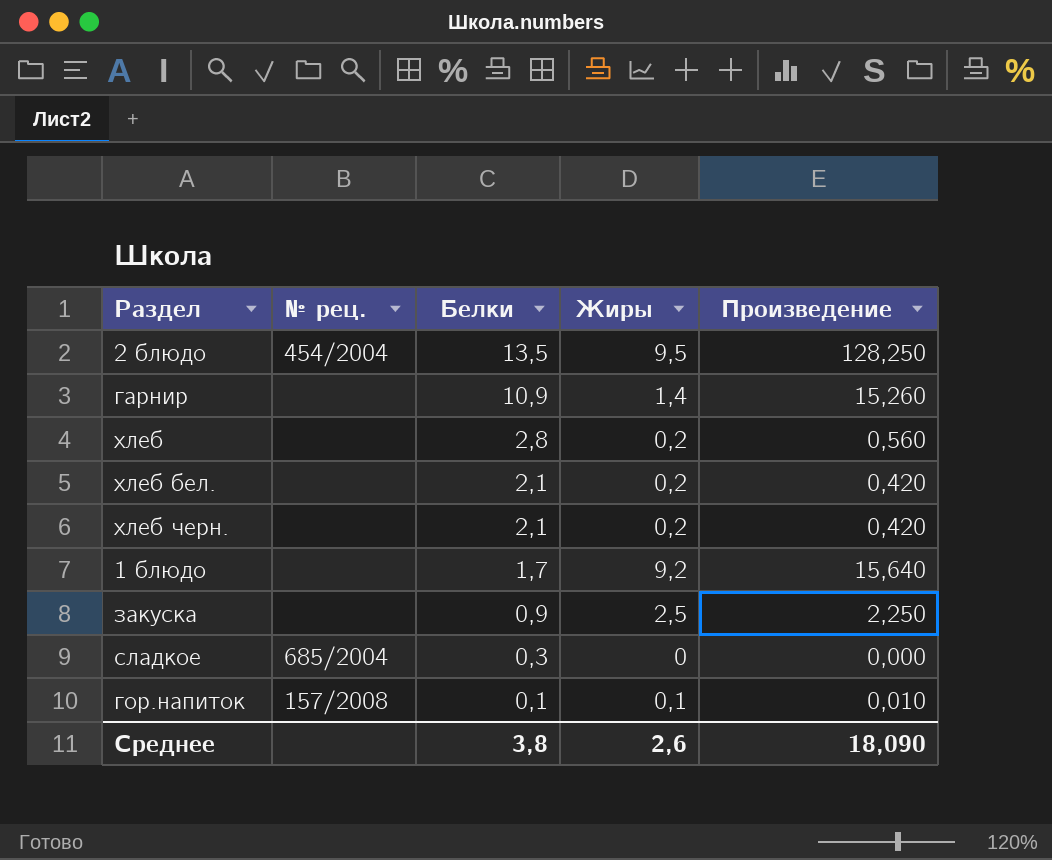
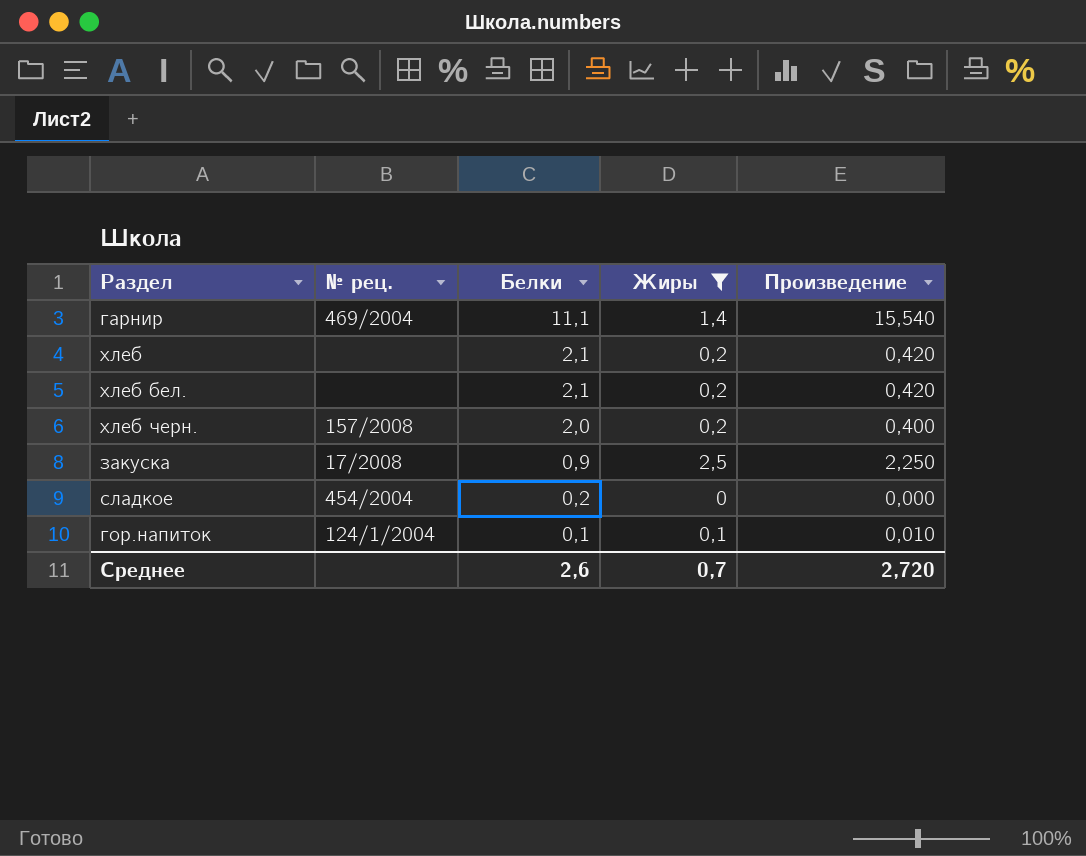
filter: none -> Жиры <= 2,5
гарнир | № рец.: none -> 469/2004
гарнир | Белки: 10,9 -> 11,1
гарнир | Произведение: 15,260 -> 15,540
хлеб | Белки: 2,8 -> 2,1
хлеб | Произведение: 0,560 -> 0,420
хлеб черн. | № рец.: none -> 157/2008
хлеб черн. | Белки: 2,1 -> 2,0
хлеб черн. | Произведение: 0,420 -> 0,400
закуска | № рец.: none -> 17/2008
сладкое | № рец.: 685/2004 -> 454/2004
сладкое | Белки: 0,3 -> 0,2
гор.напиток | № рец.: 157/2008 -> 124/1/2004
Среднее | Белки: 3,8 -> 2,6
Среднее | Жиры: 2,6 -> 0,7
Среднее | Произведение: 18,090 -> 2,720

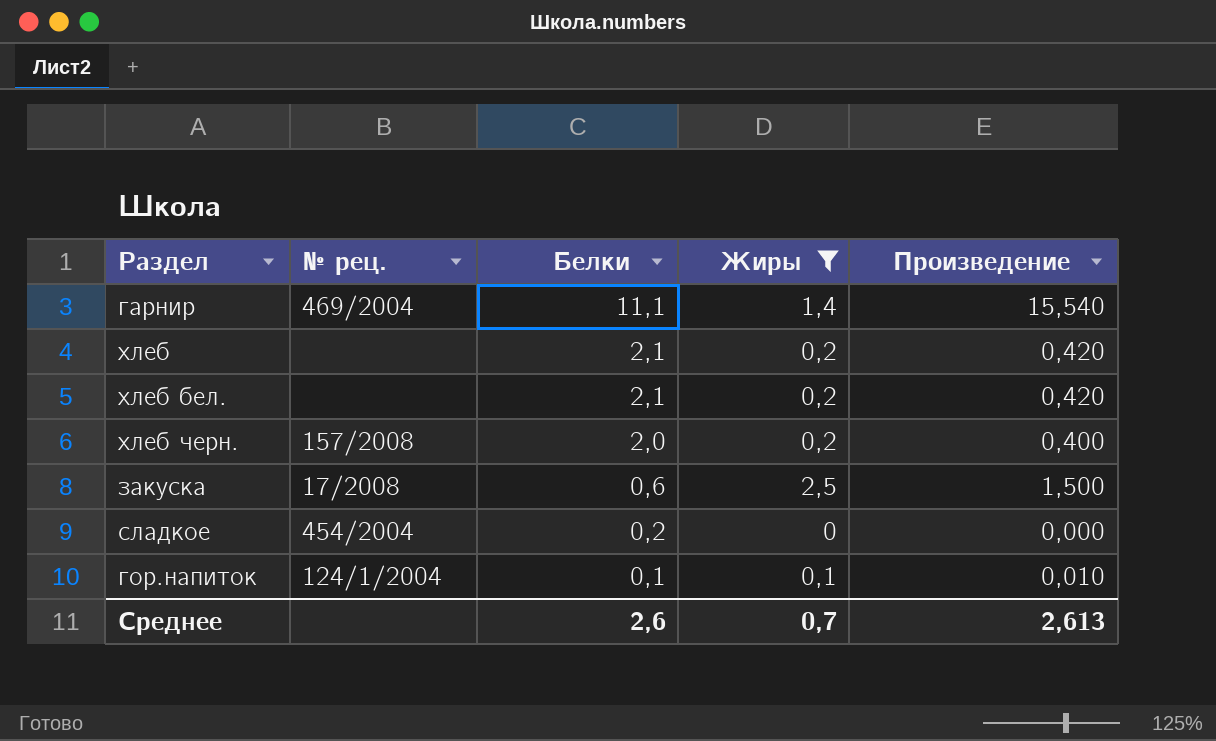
закуска | Белки: 0,9 -> 0,6
закуска | Произведение: 2,250 -> 1,500
Среднее | Произведение: 2,720 -> 2,613

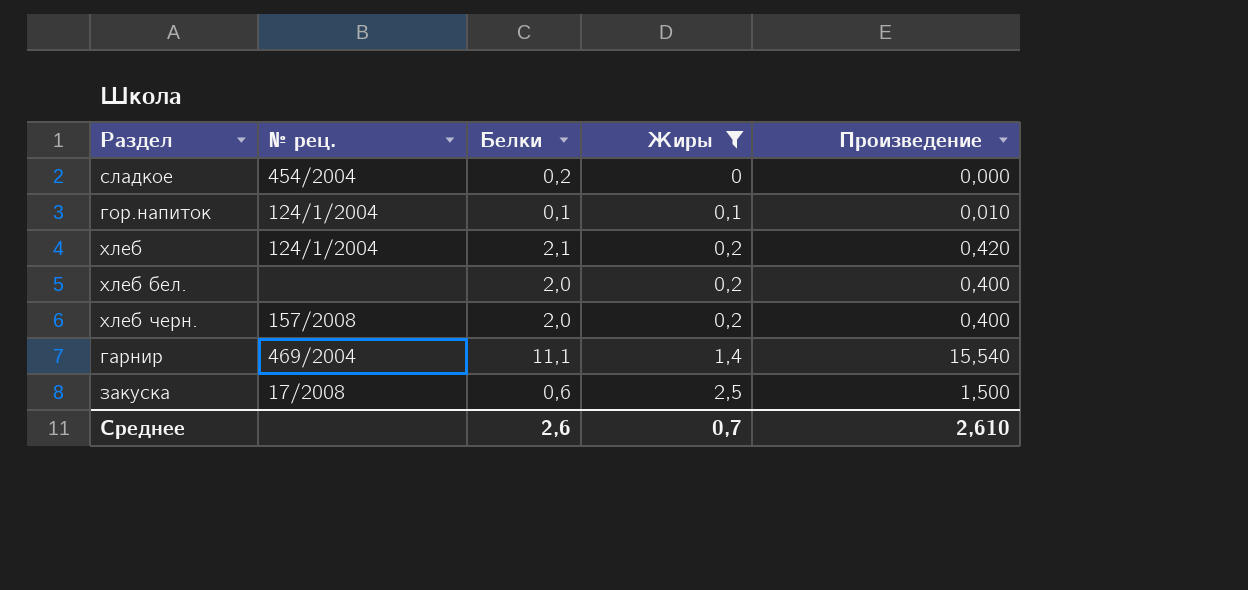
row order: Белки descending -> Жиры ascending
хлеб | № рец.: none -> 124/1/2004
хлеб бел. | Белки: 2,1 -> 2,0
хлеб бел. | Произведение: 0,420 -> 0,400
Среднее | Произведение: 2,613 -> 2,610

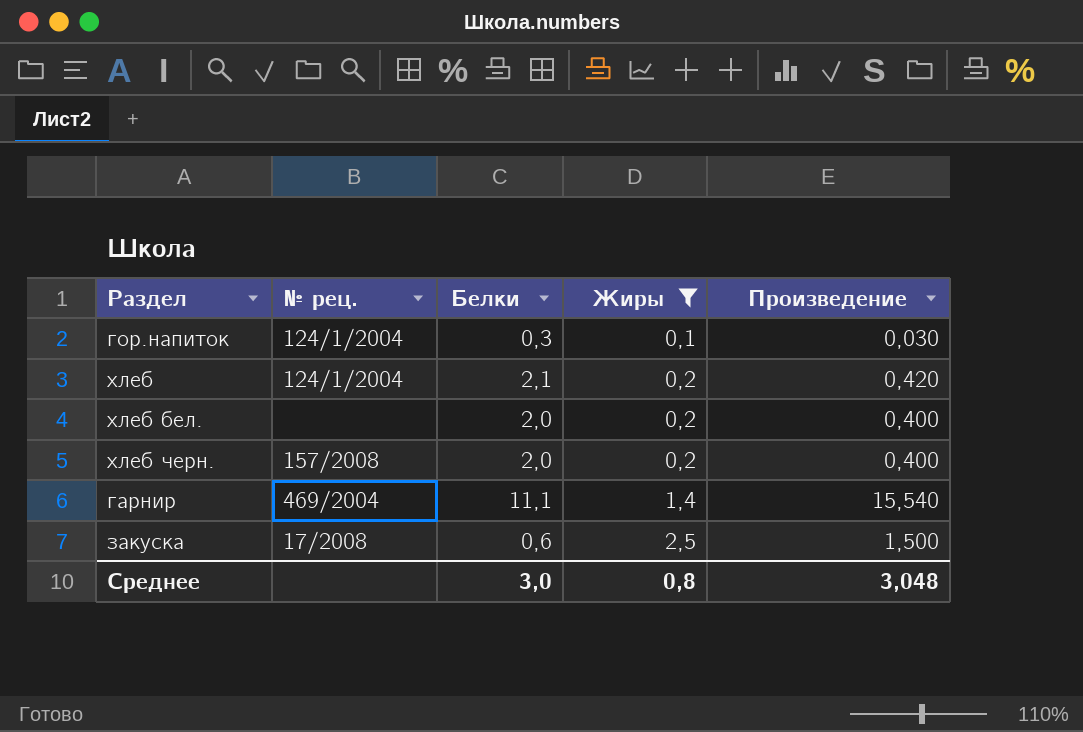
row сладкое: 454/2004 | 0,2 | 0 | 0,000 -> none
гор.напиток | Белки: 0,1 -> 0,3
гор.напиток | Произведение: 0,010 -> 0,030
Среднее | Белки: 2,6 -> 3,0
Среднее | Жиры: 0,7 -> 0,8
Среднее | Произведение: 2,610 -> 3,048

